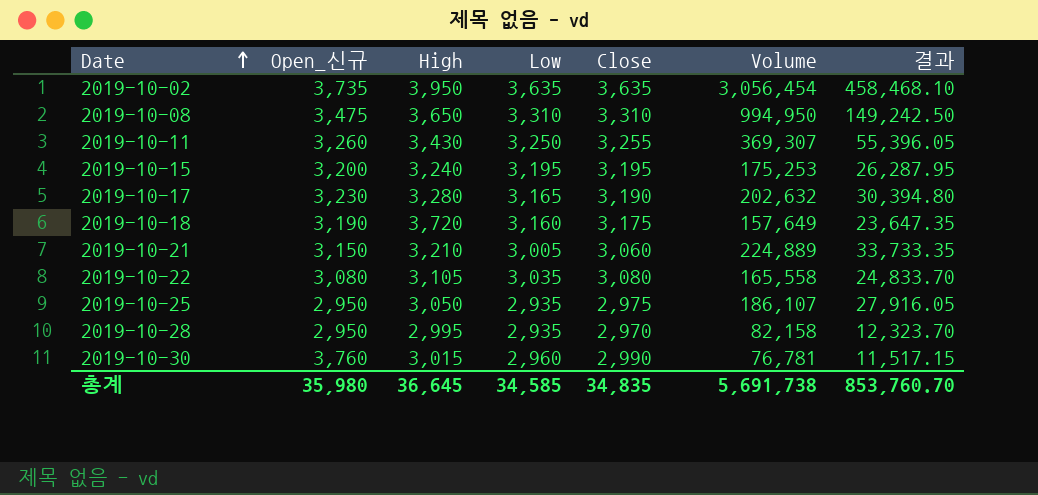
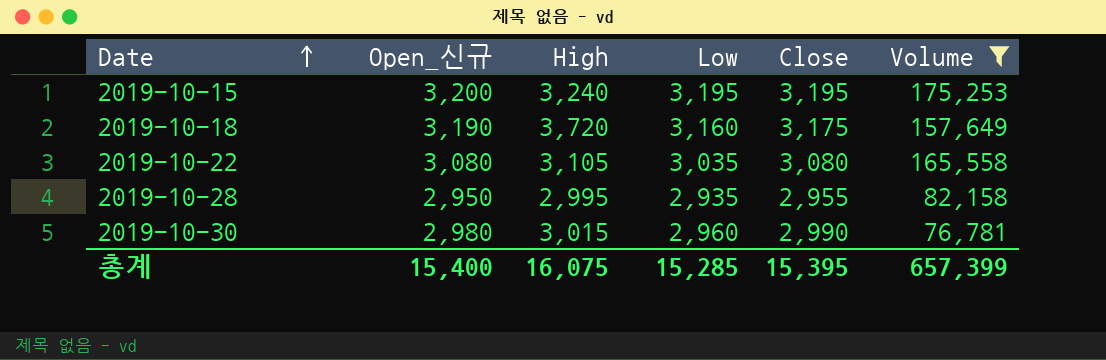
filter: none -> Volume <= 175,253
column 결과 | formula: [Volume] * 0.15 -> none
2019-10-28 | Close: 2,970 -> 2,955
2019-10-30 | Open_신규: 3,760 -> 2,980
총계 | Open_신규: 35,980 -> 15,400
총계 | High: 36,645 -> 16,075
총계 | Low: 34,585 -> 15,285
총계 | Close: 34,835 -> 15,395
총계 | Volume: 5,691,738 -> 657,399

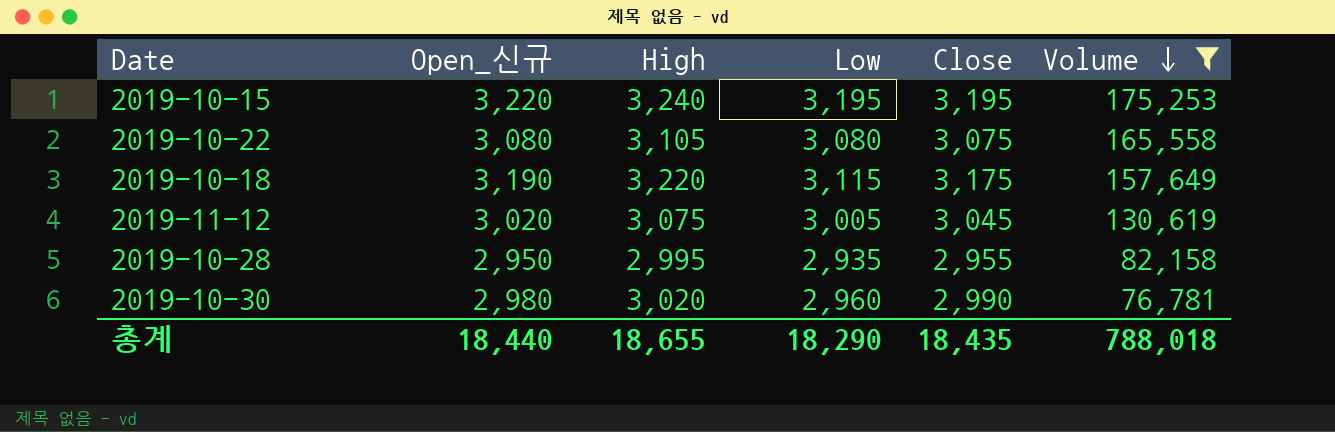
row order: Date ascending -> Volume descending
2019-10-15 | Open_신규: 3,200 -> 3,220
2019-10-22 | Low: 3,035 -> 3,080
2019-10-22 | Close: 3,080 -> 3,075
2019-10-18 | High: 3,720 -> 3,220
2019-10-18 | Low: 3,160 -> 3,115
row 2019-11-12: none -> 3,020 | 3,075 | 3,005 | 3,045 | 130,619
2019-10-30 | High: 3,015 -> 3,020
총계 | Open_신규: 15,400 -> 18,440
총계 | High: 16,075 -> 18,655
총계 | Low: 15,285 -> 18,290
총계 | Close: 15,395 -> 18,435
총계 | Volume: 657,399 -> 788,018

